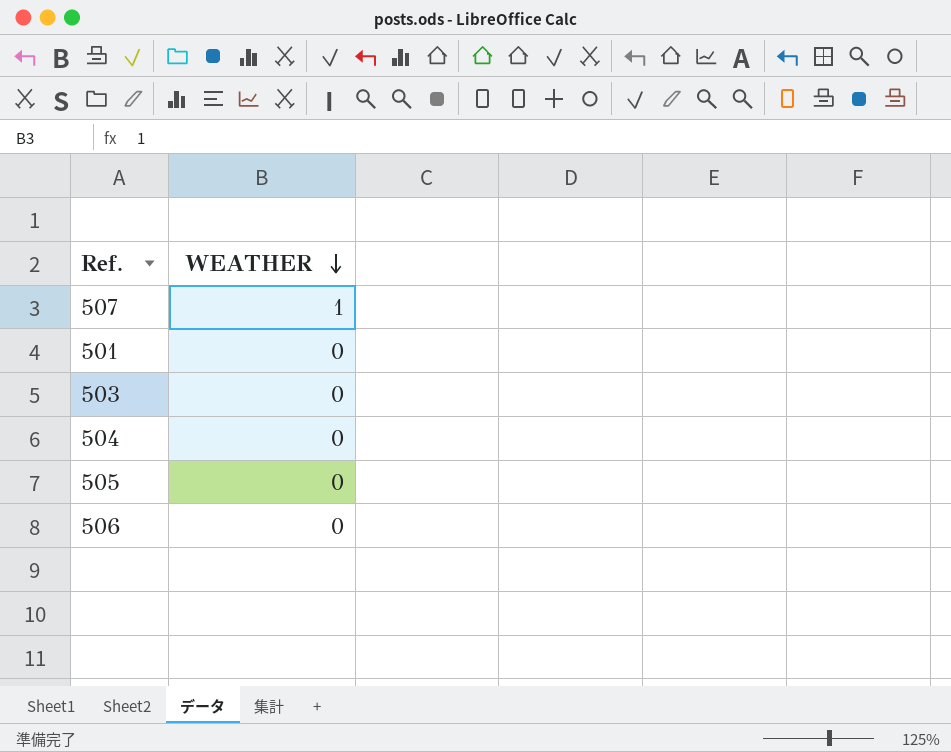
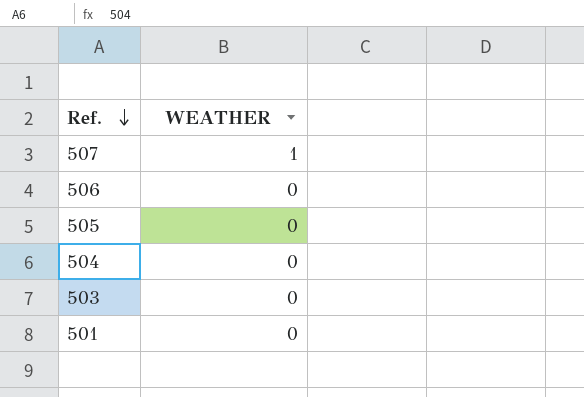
row order: WEATHER descending -> Ref. descending

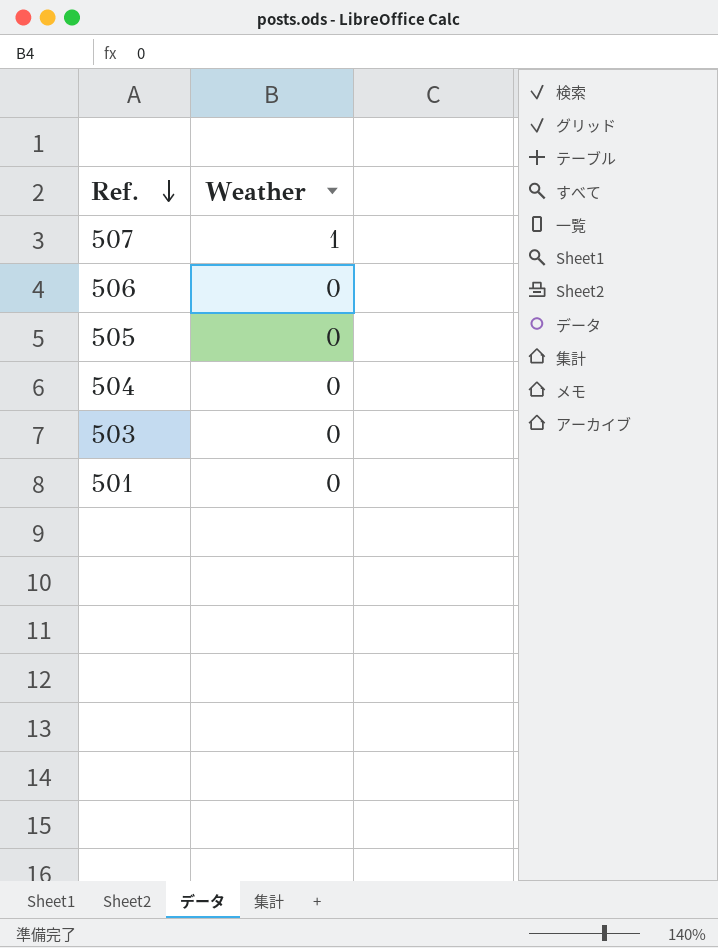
column name: WEATHER -> Weather

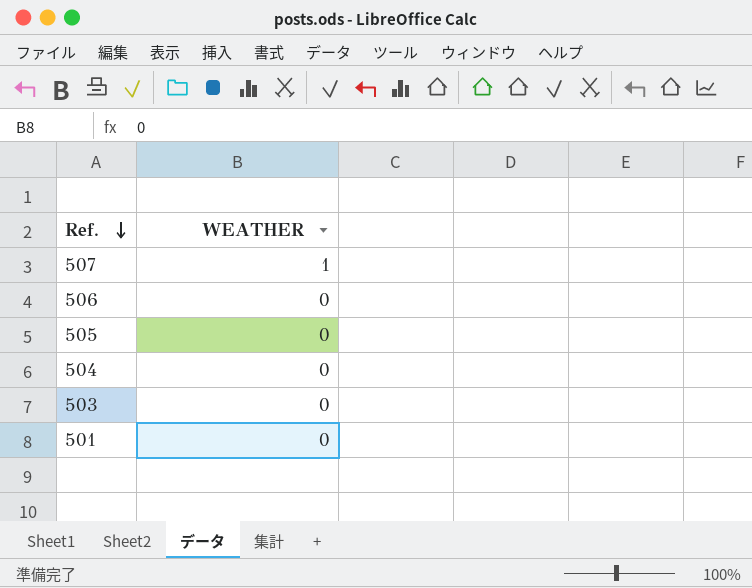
column name: Weather -> WEATHER

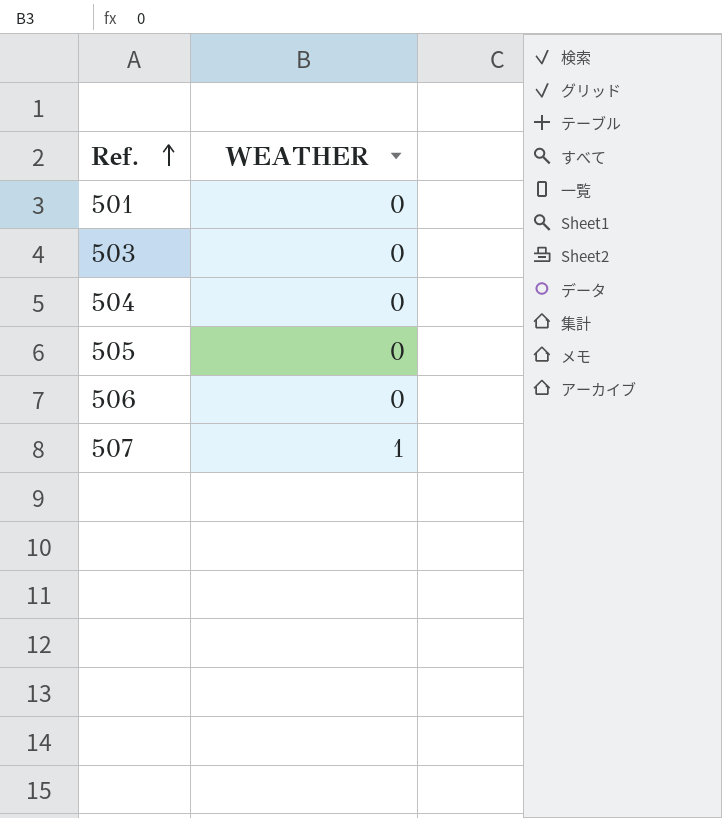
row order: Ref. descending -> Ref. ascending

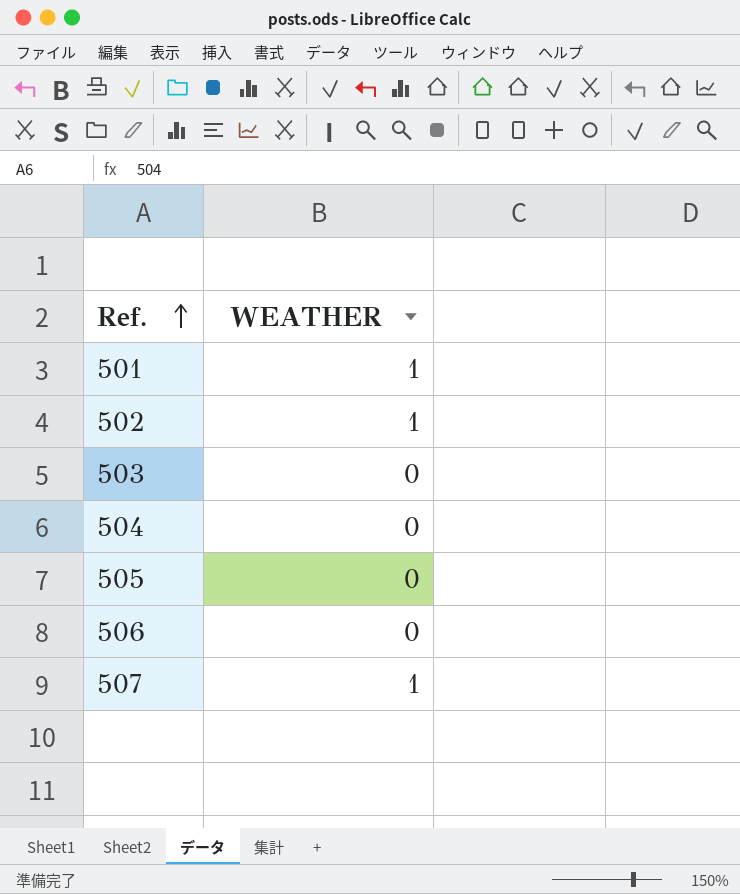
501 | WEATHER: 0 -> 1
row 502: none -> 1

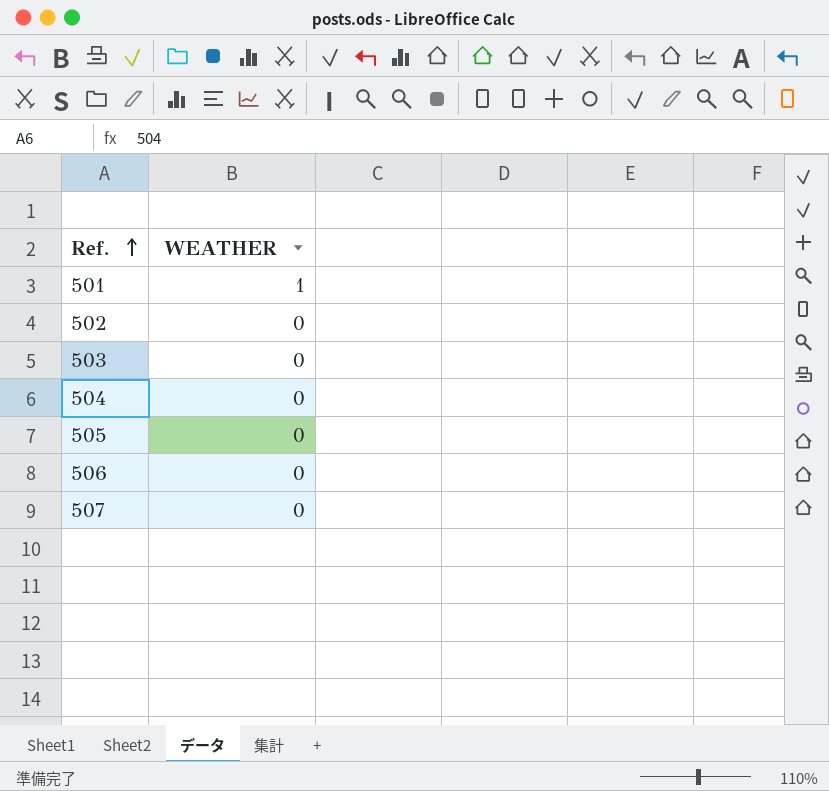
502 | WEATHER: 1 -> 0
507 | WEATHER: 1 -> 0

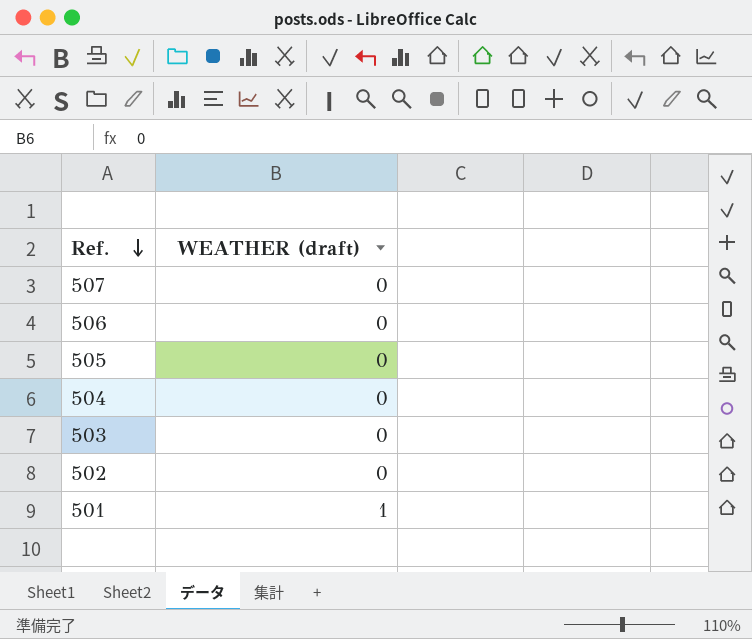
row order: Ref. ascending -> Ref. descending
column name: WEATHER -> WEATHER (draft)

